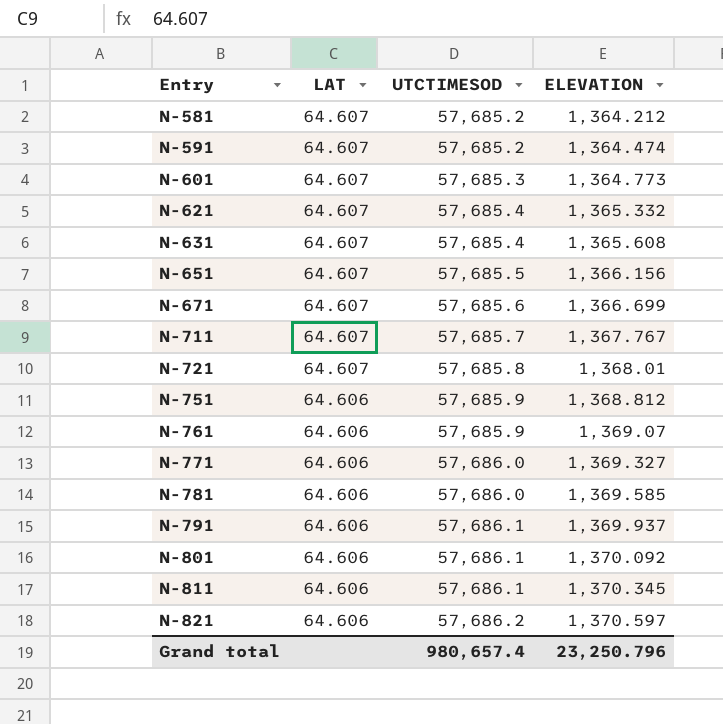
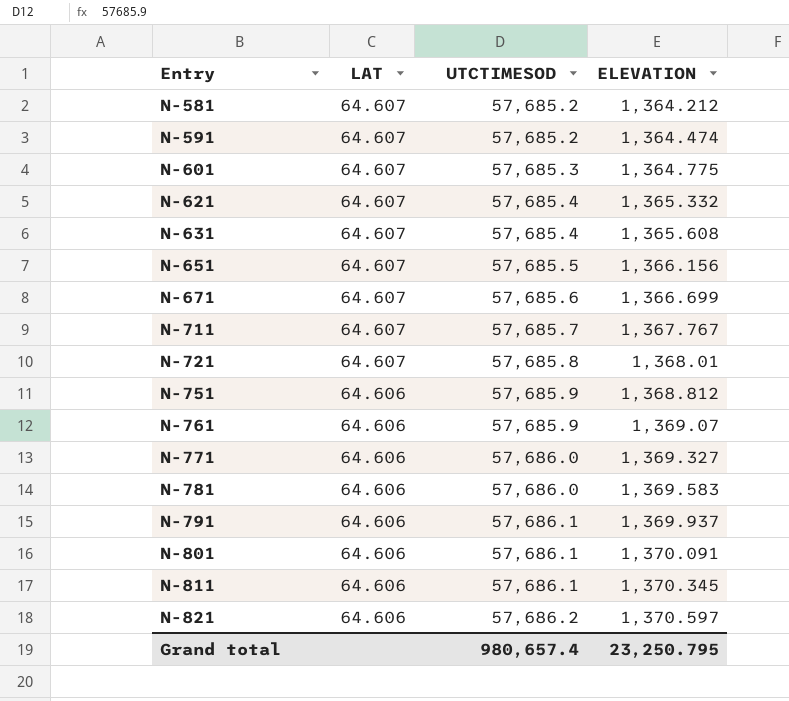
N-601 | ELEVATION: 1,364.773 -> 1,364.775
N-781 | ELEVATION: 1,369.585 -> 1,369.583
N-801 | ELEVATION: 1,370.092 -> 1,370.091
Grand total | ELEVATION: 23,250.796 -> 23,250.795

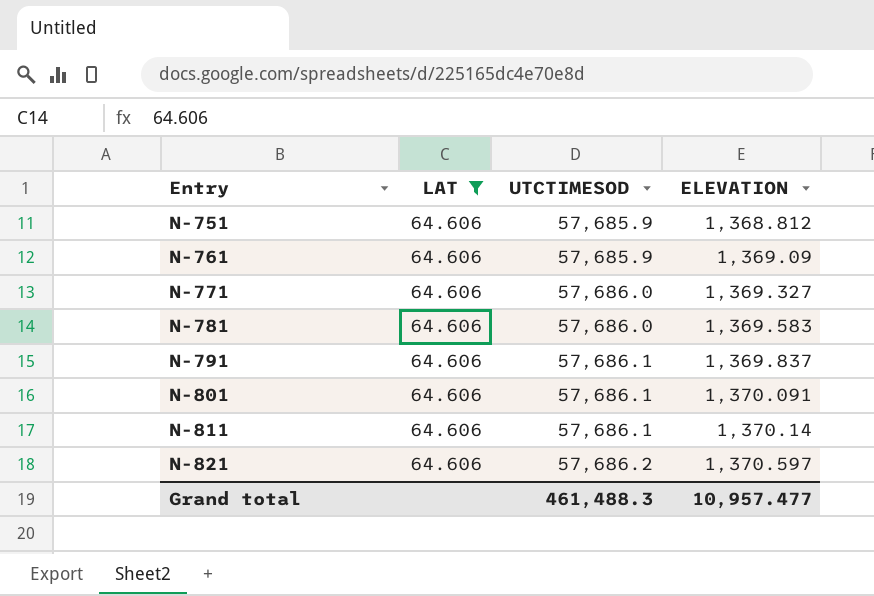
filter: none -> LAT = 64.606
N-761 | ELEVATION: 1,369.07 -> 1,369.09
N-791 | ELEVATION: 1,369.937 -> 1,369.837
N-811 | ELEVATION: 1,370.345 -> 1,370.14
Grand total | UTCTIMESOD: 980,657.4 -> 461,488.3
Grand total | ELEVATION: 23,250.795 -> 10,957.477

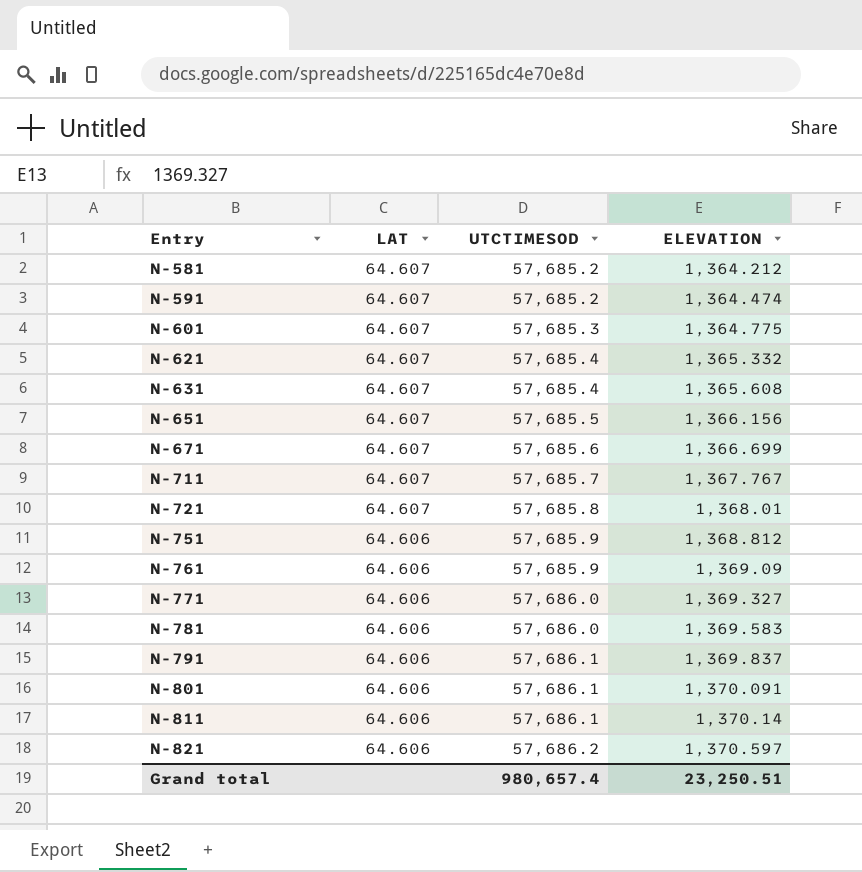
filter: LAT = 64.606 -> none
Grand total | UTCTIMESOD: 461,488.3 -> 980,657.4
Grand total | ELEVATION: 10,957.477 -> 23,250.51

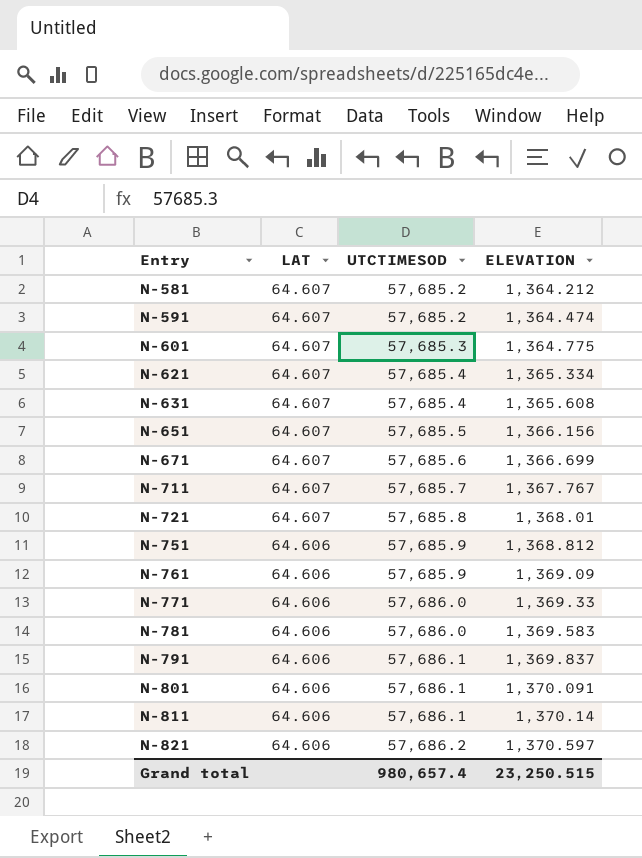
N-621 | ELEVATION: 1,365.332 -> 1,365.334
N-771 | ELEVATION: 1,369.327 -> 1,369.33
Grand total | ELEVATION: 23,250.51 -> 23,250.515

